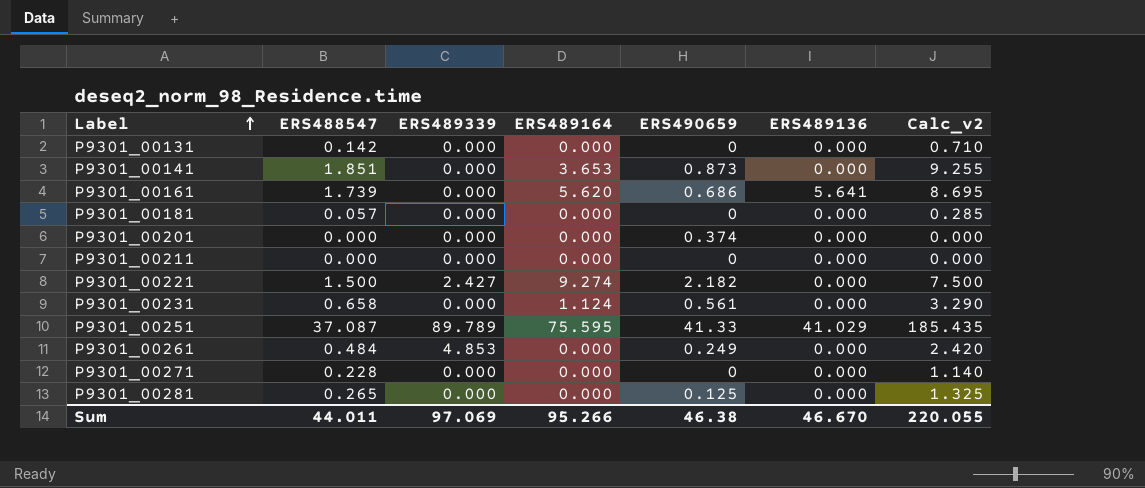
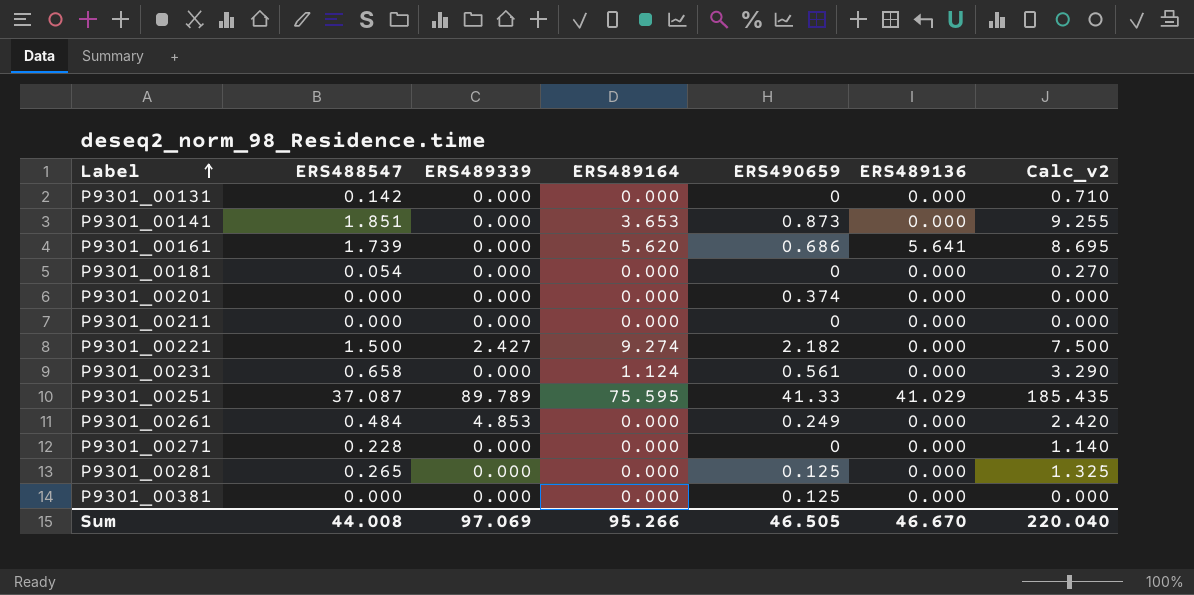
P9301_00181 | ERS488547: 0.057 -> 0.054
P9301_00181 | Calc_v2: 0.285 -> 0.270
row P9301_00381: none -> 0.000 | 0.000 | 0.000 | 0.125 | 0.000 | 0.000
Sum | ERS488547: 44.011 -> 44.008
Sum | ERS490659: 46.38 -> 46.505
Sum | Calc_v2: 220.055 -> 220.040

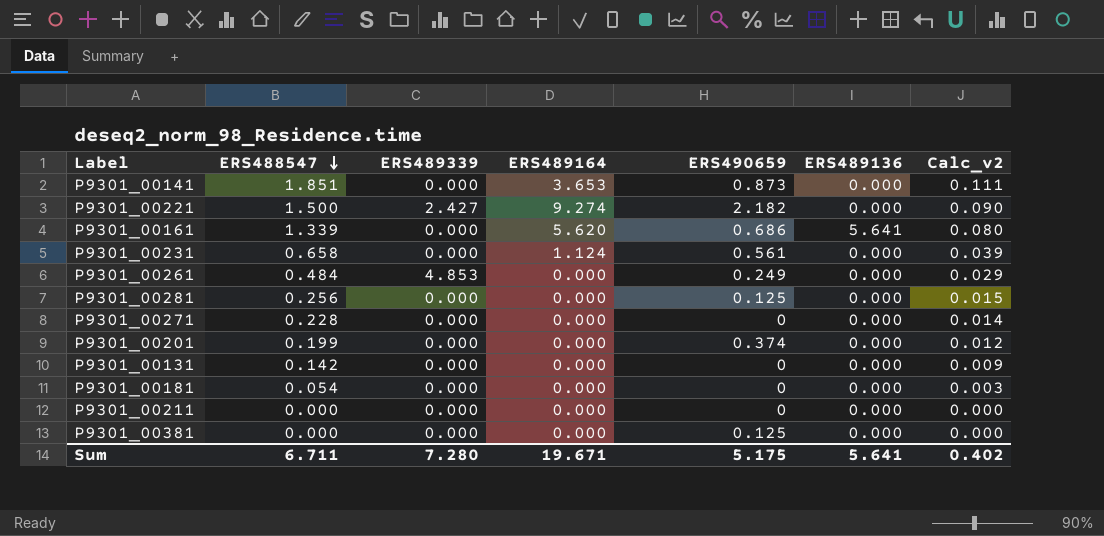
row order: Label ascending -> ERS488547 descending
column Calc_v2 | formula: [ERS488547] * 5 -> [ERS488547] * 0.06
row P9301_00251: 37.087 | 89.789 | 75.595 | 41.33 | 41.029 | 185.435 -> none
P9301_00161 | ERS488547: 1.739 -> 1.339
P9301_00281 | ERS488547: 0.265 -> 0.256
P9301_00201 | ERS488547: 0.000 -> 0.199
Sum | ERS488547: 44.008 -> 6.711
Sum | ERS489339: 97.069 -> 7.280
Sum | ERS489164: 95.266 -> 19.671
Sum | ERS490659: 46.505 -> 5.175
Sum | ERS489136: 46.670 -> 5.641
Sum | Calc_v2: 220.040 -> 0.402

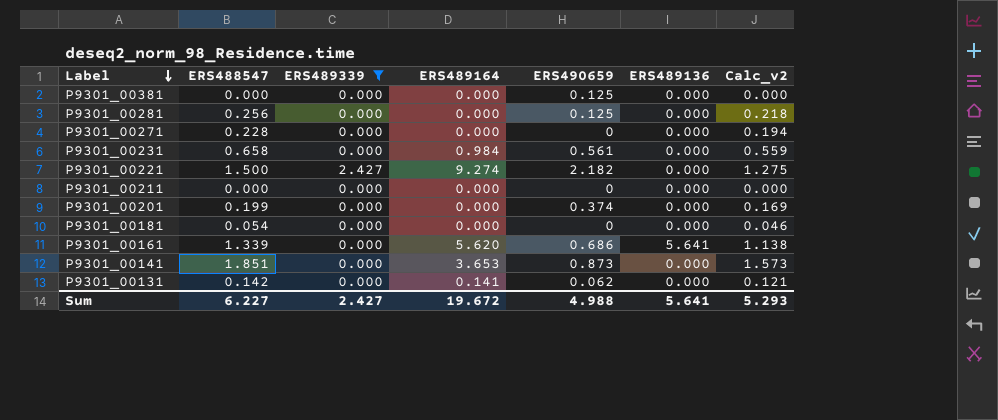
filter: none -> ERS489339 != 4.853
row order: ERS488547 descending -> Label descending
column Calc_v2 | formula: [ERS488547] * 0.06 -> [ERS488547] * 0.85
P9301_00231 | ERS489164: 1.124 -> 0.984
P9301_00131 | ERS489164: 0.000 -> 0.141
P9301_00131 | ERS490659: 0 -> 0.062
Sum | ERS488547: 6.711 -> 6.227
Sum | ERS489339: 7.280 -> 2.427
Sum | ERS489164: 19.671 -> 19.672
Sum | ERS490659: 5.175 -> 4.988
Sum | Calc_v2: 0.402 -> 5.293

